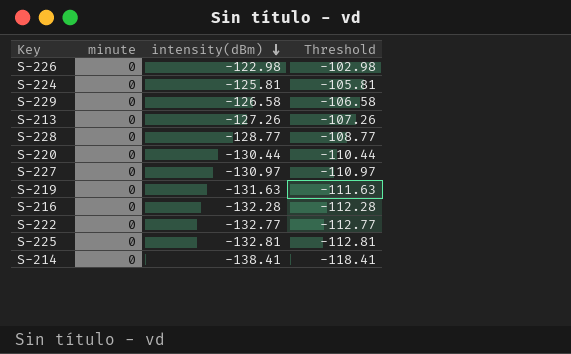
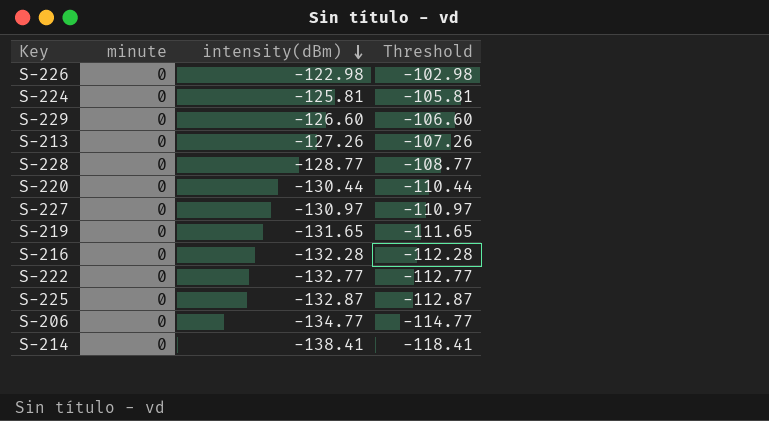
S-229 | intensity(dBm): -126.58 -> -126.60
S-229 | Threshold: -106.58 -> -106.60
S-219 | intensity(dBm): -131.63 -> -131.65
S-219 | Threshold: -111.63 -> -111.65
S-225 | intensity(dBm): -132.81 -> -132.87
S-225 | Threshold: -112.81 -> -112.87
row S-206: none -> 0 | -134.77 | -114.77

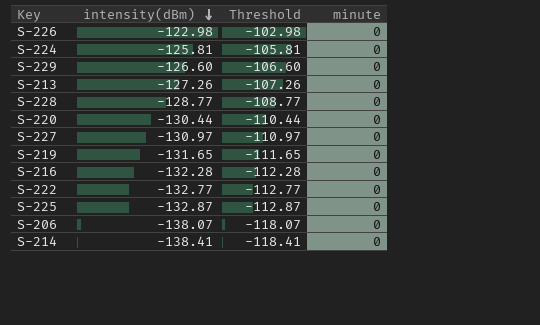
column minute | position: 2 -> 4
S-206 | intensity(dBm): -134.77 -> -138.07
S-206 | Threshold: -114.77 -> -118.07

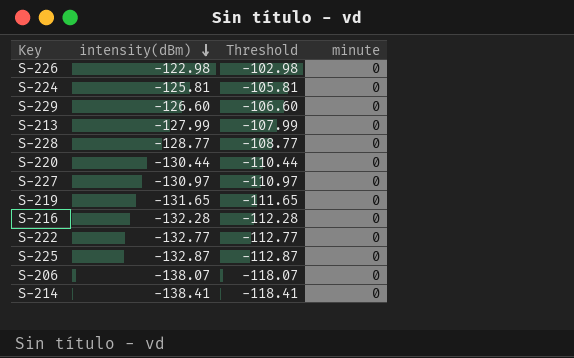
S-213 | intensity(dBm): -127.26 -> -127.99
S-213 | Threshold: -107.26 -> -107.99

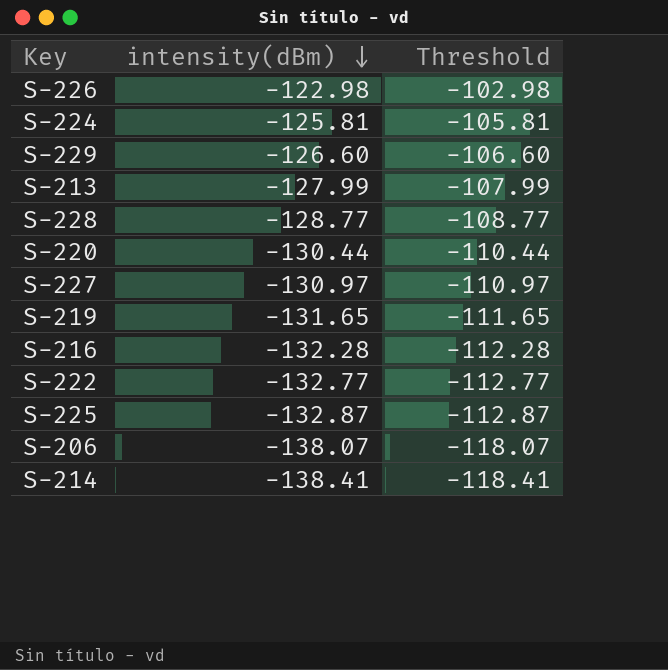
column minute | position: 4 -> none

